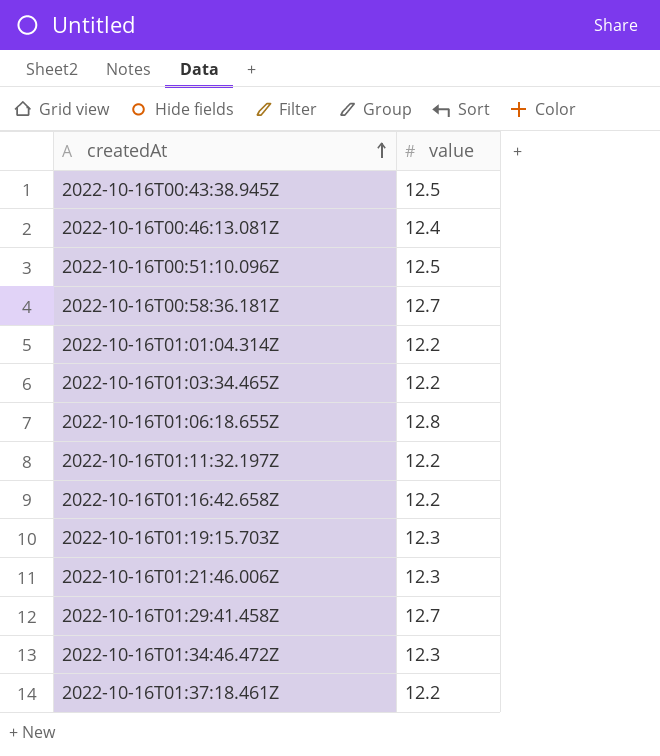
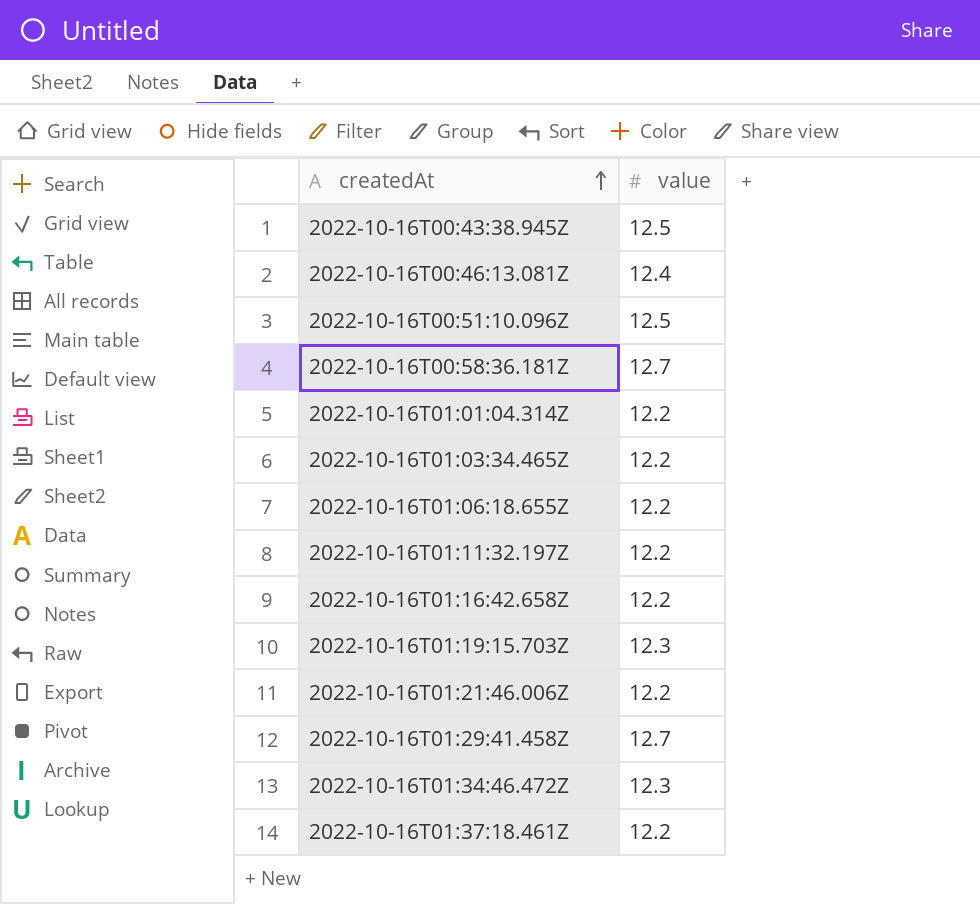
2022-10-16T01:06:18.655Z | value: 12.8 -> 12.2
2022-10-16T01:21:46.006Z | value: 12.3 -> 12.2

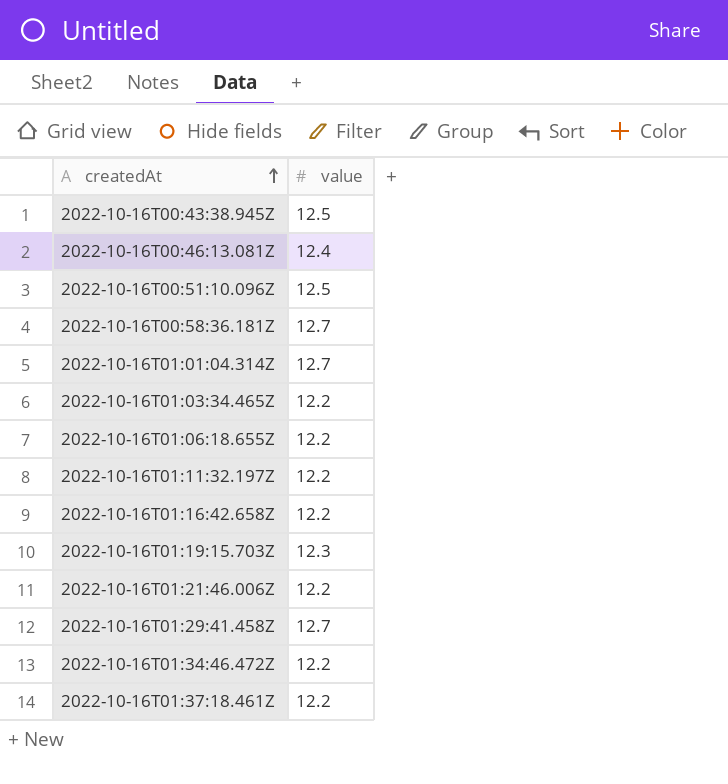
2022-10-16T01:01:04.314Z | value: 12.2 -> 12.7
2022-10-16T01:34:46.472Z | value: 12.3 -> 12.2

